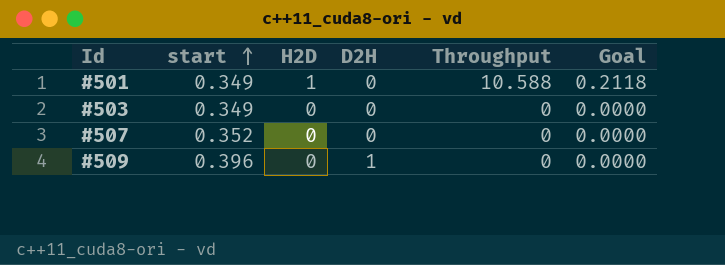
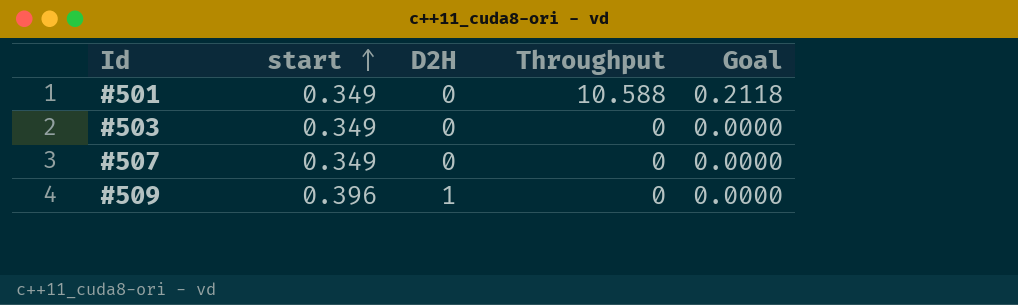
column H2D | position: 3 -> none
#507 | start: 0.352 -> 0.349

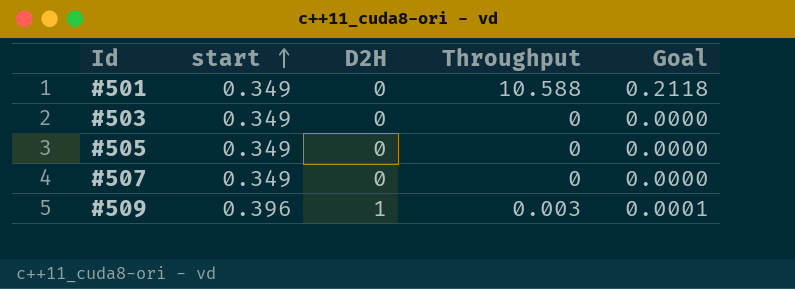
row #505: none -> 0.349 | 0 | 0 | 0.0000
#509 | Throughput: 0 -> 0.003
#509 | Goal: 0.0000 -> 0.0001

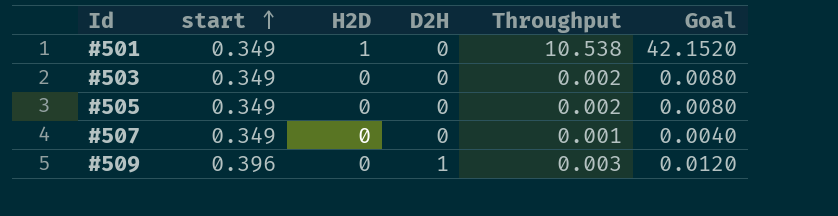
column H2D | position: none -> 3
column Goal | formula: [Throughput] * 0.02 -> [Throughput] * 4
#501 | Throughput: 10.588 -> 10.538
#503 | Throughput: 0 -> 0.002
#505 | Throughput: 0 -> 0.002
#507 | Throughput: 0 -> 0.001

